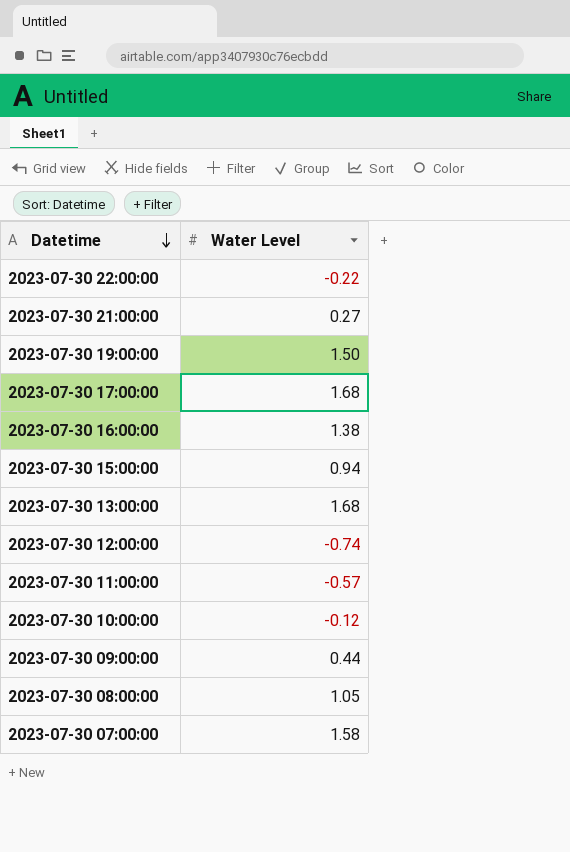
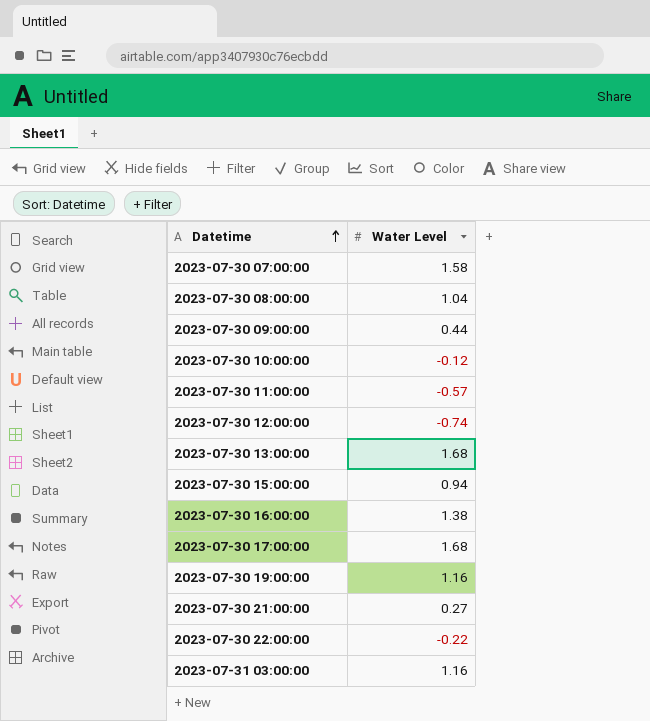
row order: Datetime descending -> Datetime ascending
2023-07-30 08:00:00 | Water Level: 1.05 -> 1.04
2023-07-30 19:00:00 | Water Level: 1.50 -> 1.16
row 2023-07-31 03:00:00: none -> 1.16

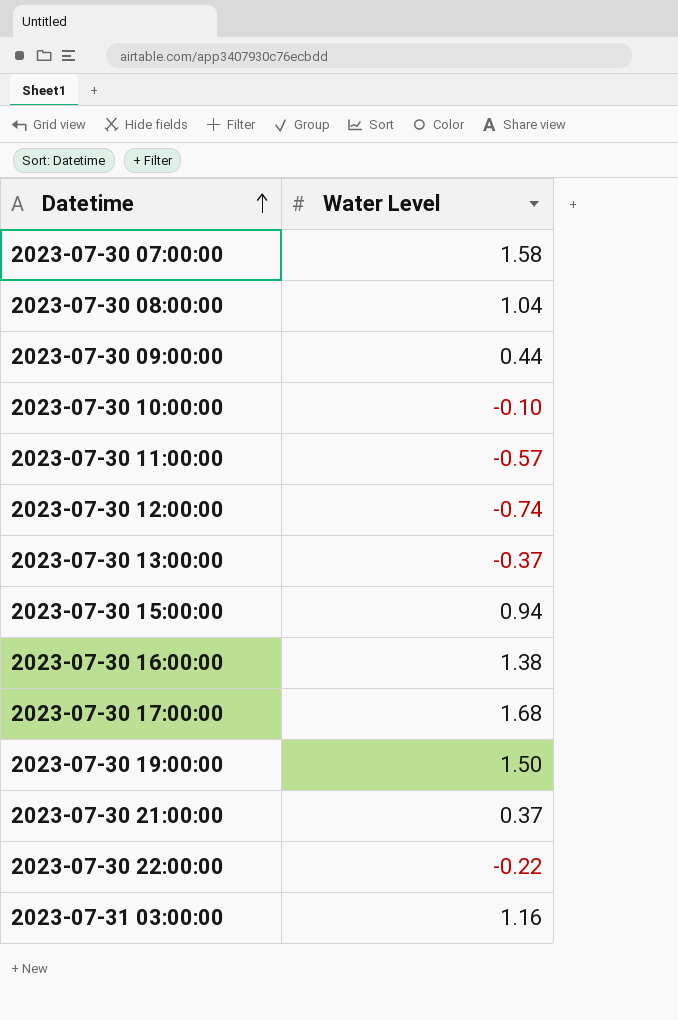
2023-07-30 10:00:00 | Water Level: -0.12 -> -0.10
2023-07-30 13:00:00 | Water Level: 1.68 -> -0.37
2023-07-30 19:00:00 | Water Level: 1.16 -> 1.50
2023-07-30 21:00:00 | Water Level: 0.27 -> 0.37

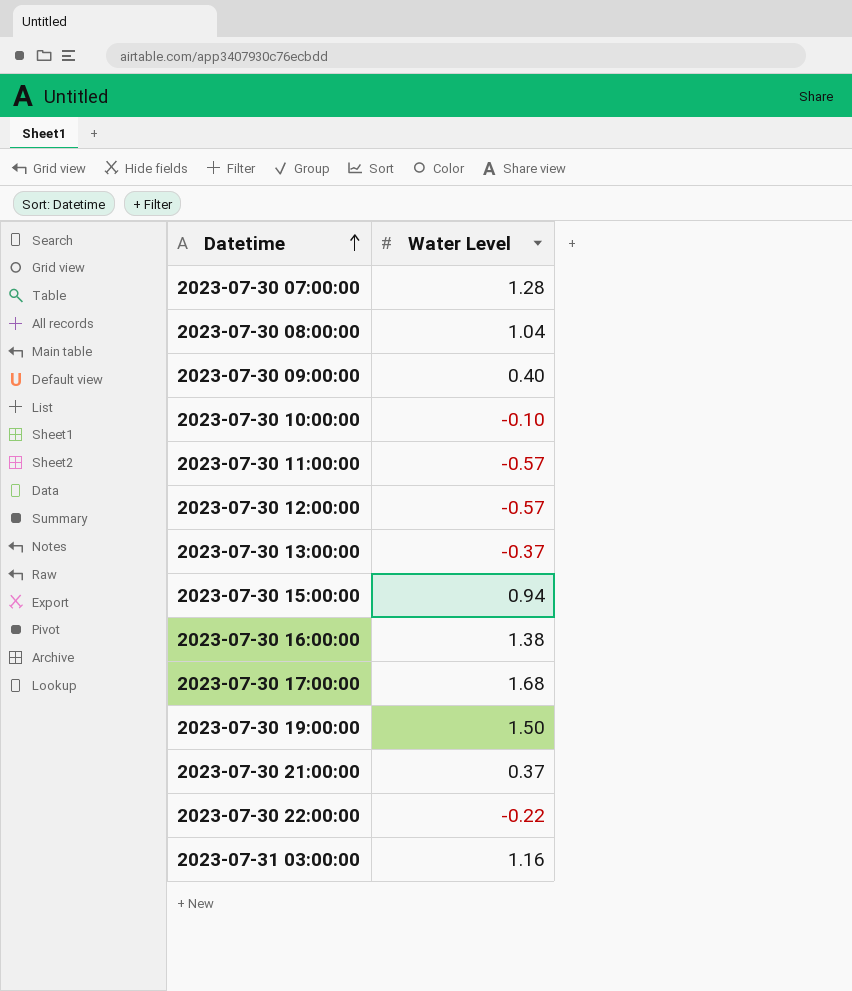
2023-07-30 07:00:00 | Water Level: 1.58 -> 1.28
2023-07-30 09:00:00 | Water Level: 0.44 -> 0.40
2023-07-30 12:00:00 | Water Level: -0.74 -> -0.57

